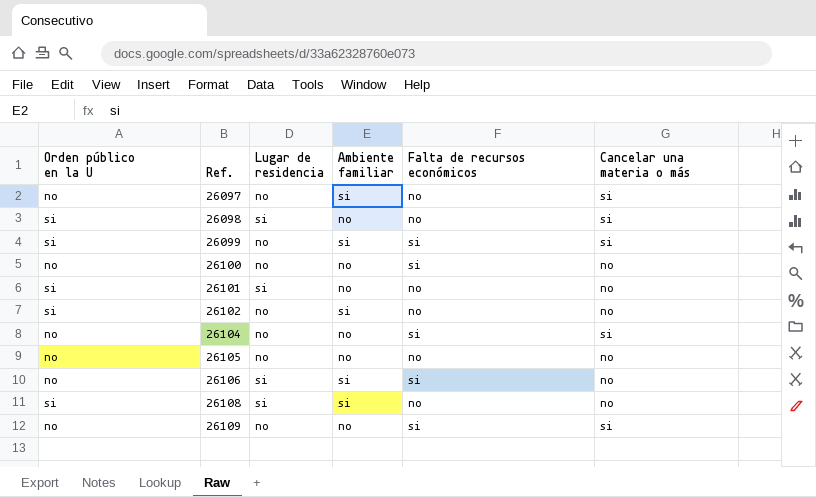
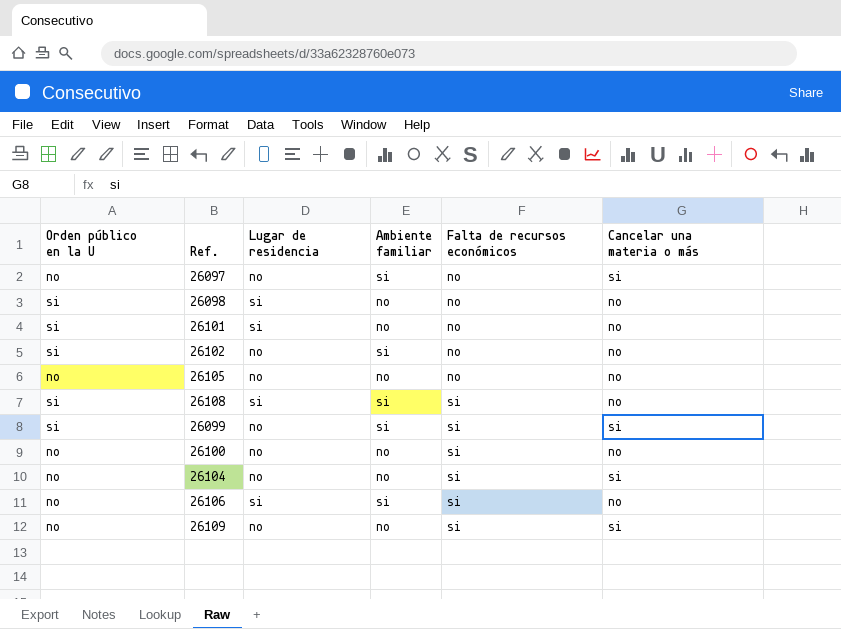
row order: Ref. ascending -> Falta de recursos económicos ascending
26098 | Cancelar una materia o más: si -> no
26108 | Falta de recursos económicos: no -> si

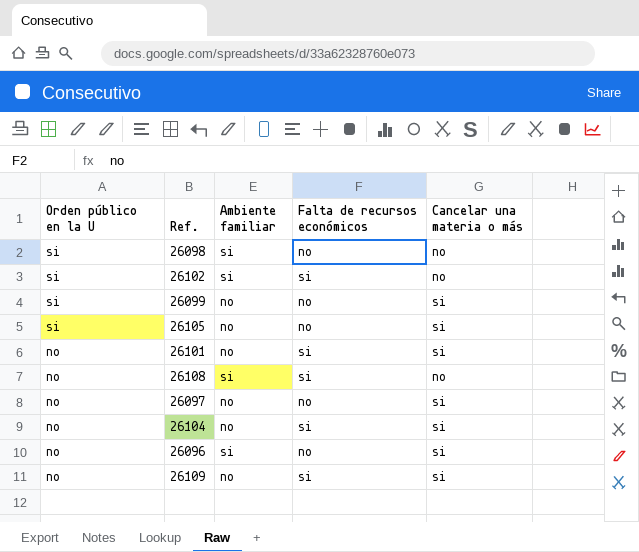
row order: Falta de recursos económicos ascending -> Orden público en la U descending
column Lugar de residencia | position: 3 -> none
row 26100: no | no | no | si | no -> none
row 26106: no | si | si | si | no -> none
26098 | Ambiente familiar: no -> si
26102 | Falta de recursos económicos: no -> si
26099 | Ambiente familiar: si -> no
26099 | Falta de recursos económicos: si -> no
26105 | Orden público en la U: no -> si
26105 | Cancelar una materia o más: no -> si
26101 | Orden público en la U: si -> no
26101 | Falta de recursos económicos: no -> si
26101 | Cancelar una materia o más: no -> si
26108 | Orden público en la U: si -> no
26097 | Ambiente familiar: si -> no
row 26096: none -> no | si | no | si

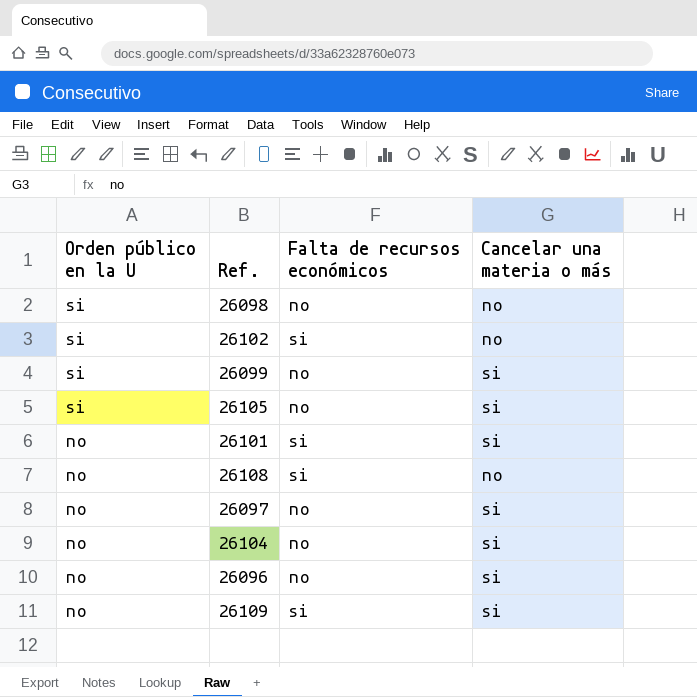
column Ambiente familiar | position: 3 -> none
26104 | Falta de recursos económicos: si -> no

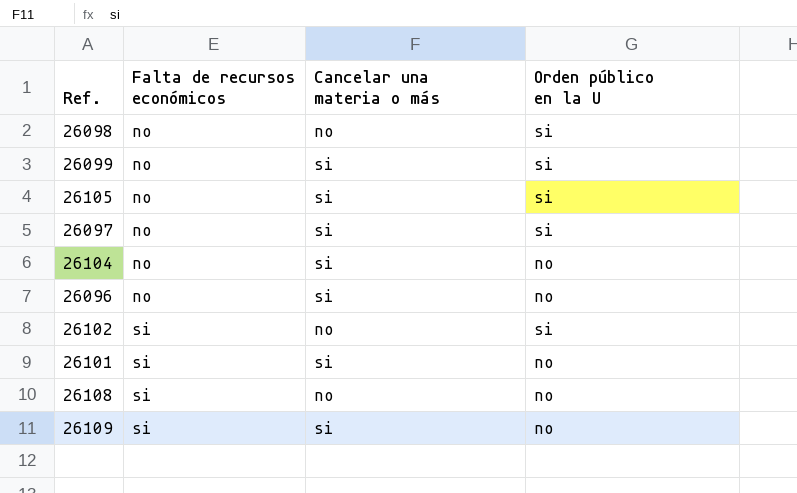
row order: Orden público en la U descending -> Falta de recursos económicos ascending
column Orden público en la U | position: 1 -> 4
26097 | Orden público en la U: no -> si

